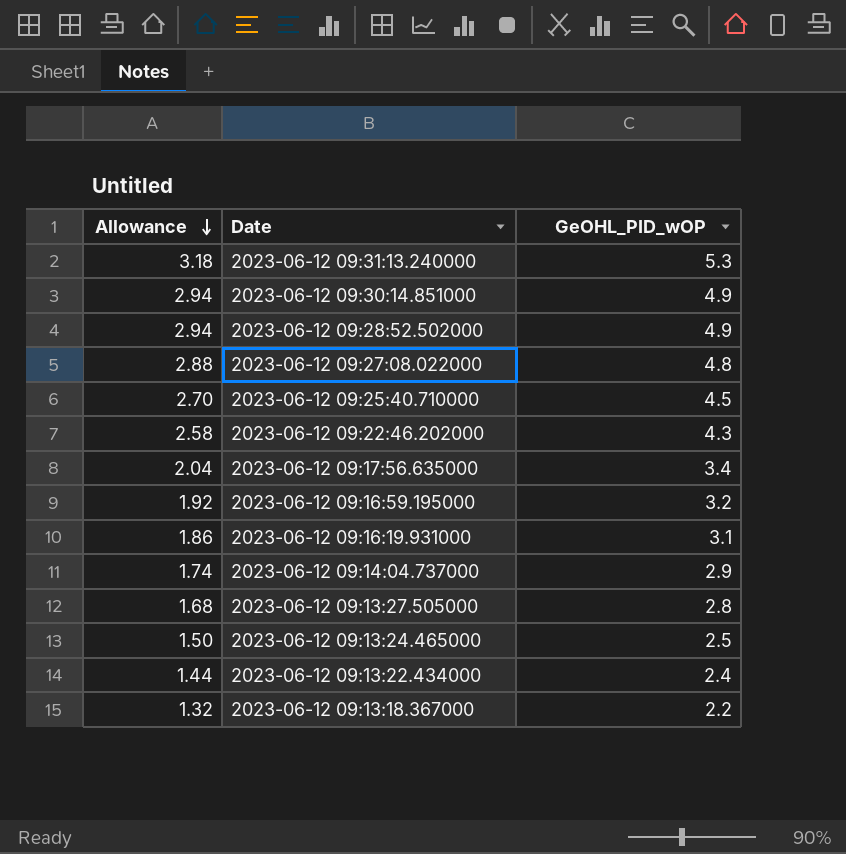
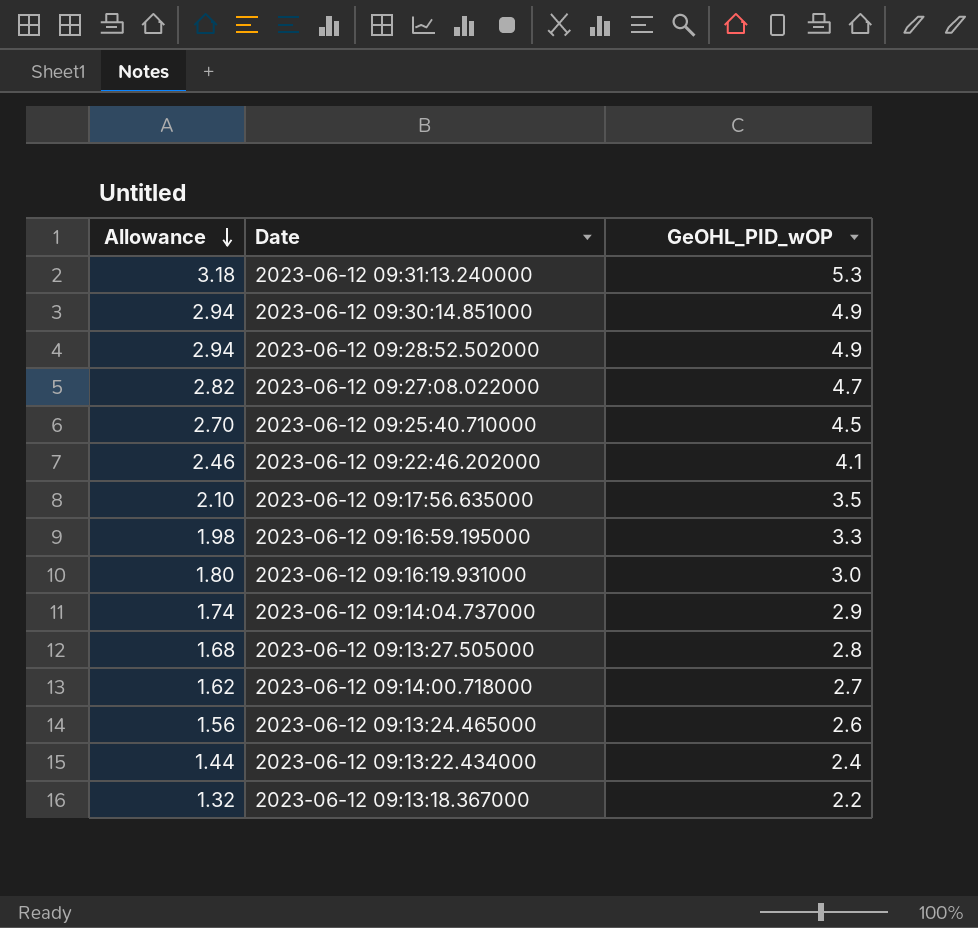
2023-06-12 09:27:08.022000 | Allowance: 2.88 -> 2.82
2023-06-12 09:27:08.022000 | GeOHL_PID_wOP: 4.8 -> 4.7
2023-06-12 09:22:46.202000 | Allowance: 2.58 -> 2.46
2023-06-12 09:22:46.202000 | GeOHL_PID_wOP: 4.3 -> 4.1
2023-06-12 09:17:56.635000 | Allowance: 2.04 -> 2.10
2023-06-12 09:17:56.635000 | GeOHL_PID_wOP: 3.4 -> 3.5
2023-06-12 09:16:59.195000 | Allowance: 1.92 -> 1.98
2023-06-12 09:16:59.195000 | GeOHL_PID_wOP: 3.2 -> 3.3
2023-06-12 09:16:19.931000 | Allowance: 1.86 -> 1.80
2023-06-12 09:16:19.931000 | GeOHL_PID_wOP: 3.1 -> 3.0
row 2023-06-12 09:14:00.718000: none -> 1.62 | 2.7
2023-06-12 09:13:24.465000 | Allowance: 1.50 -> 1.56
2023-06-12 09:13:24.465000 | GeOHL_PID_wOP: 2.5 -> 2.6

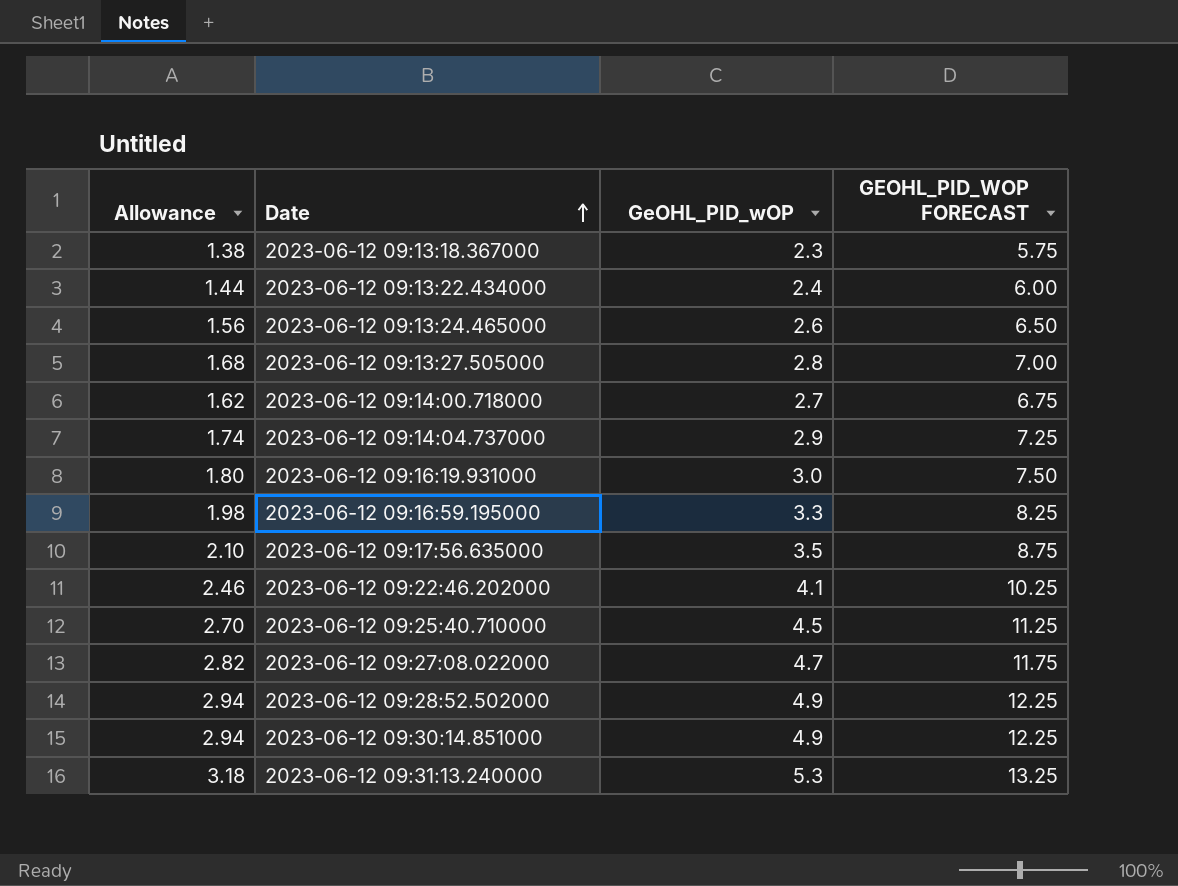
row order: Allowance descending -> Date ascending
column GEOHL_PID_WOP FORECAST | formula: none -> [GeOHL_PID_wOP] * 2.5
2023-06-12 09:13:18.367000 | Allowance: 1.32 -> 1.38
2023-06-12 09:13:18.367000 | GeOHL_PID_wOP: 2.2 -> 2.3

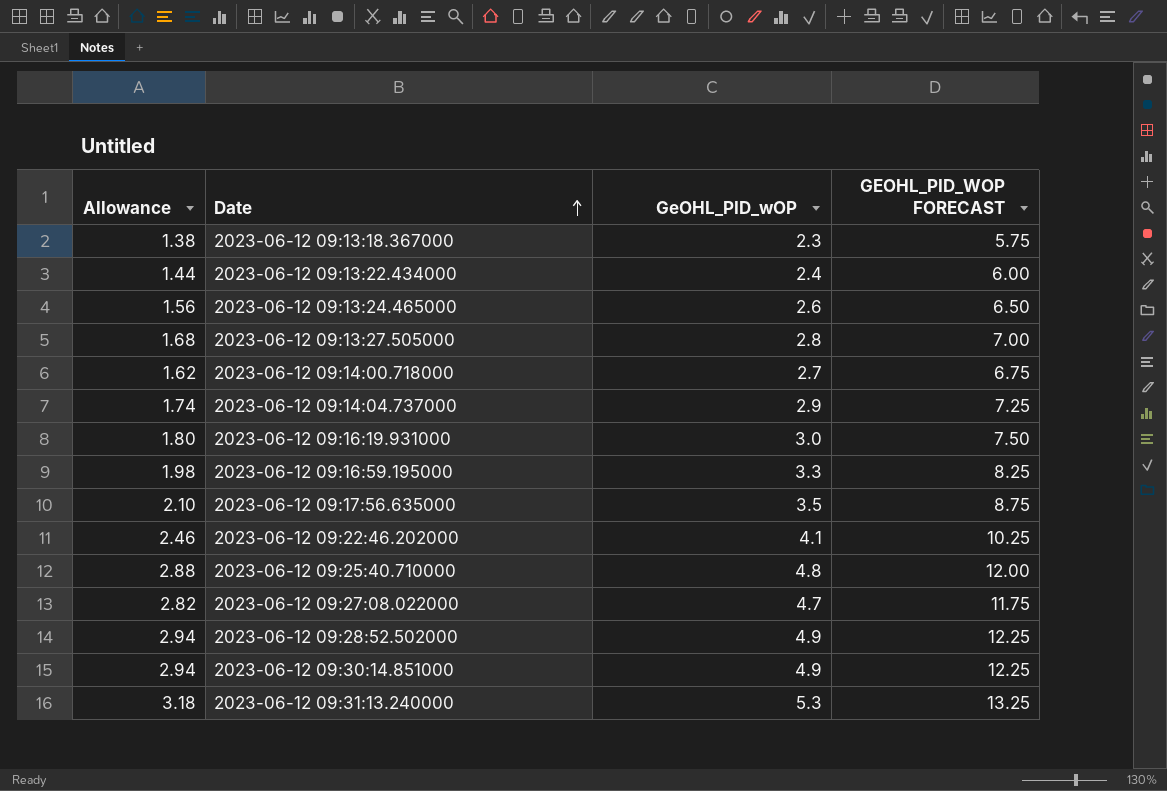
2023-06-12 09:25:40.710000 | Allowance: 2.70 -> 2.88
2023-06-12 09:25:40.710000 | GeOHL_PID_wOP: 4.5 -> 4.8
2023-06-12 09:25:40.710000 | GEOHL_PID_WOP FORECAST: 11.25 -> 12.00

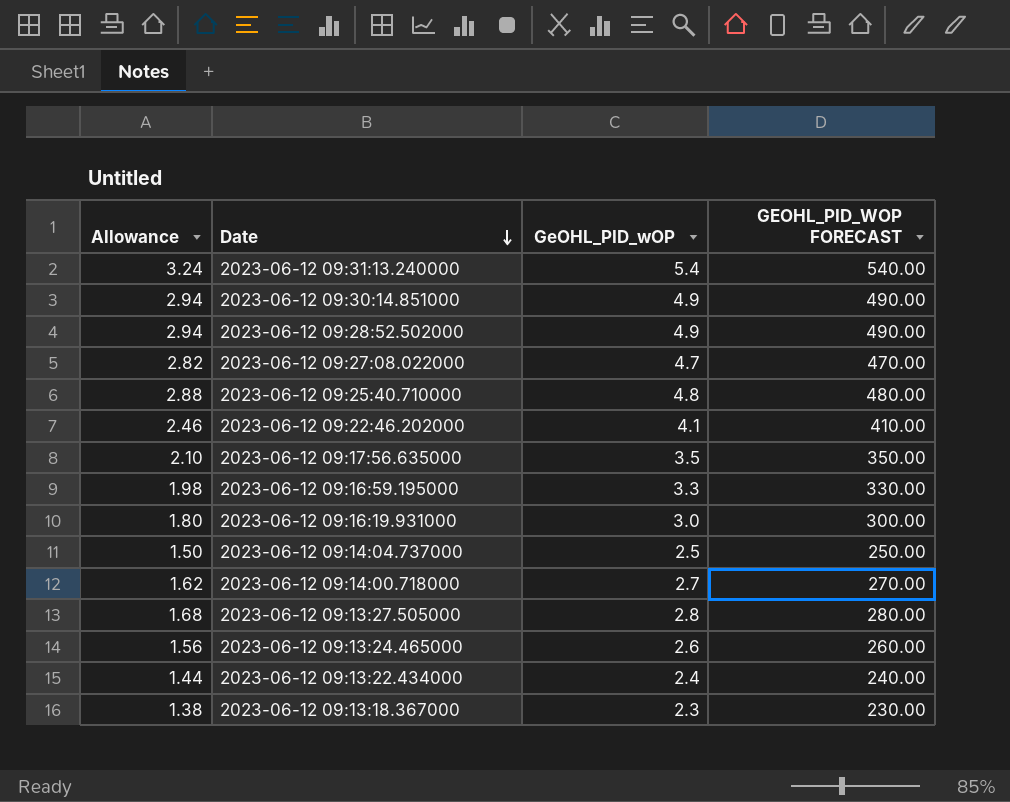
row order: Date ascending -> Date descending
column GEOHL_PID_WOP FORECAST | formula: [GeOHL_PID_wOP] * 2.5 -> [GeOHL_PID_wOP] * 100
2023-06-12 09:31:13.240000 | Allowance: 3.18 -> 3.24
2023-06-12 09:31:13.240000 | GeOHL_PID_wOP: 5.3 -> 5.4
2023-06-12 09:14:04.737000 | Allowance: 1.74 -> 1.50
2023-06-12 09:14:04.737000 | GeOHL_PID_wOP: 2.9 -> 2.5

